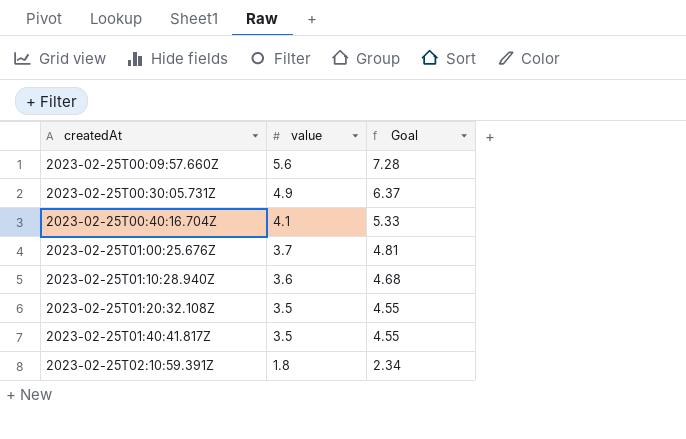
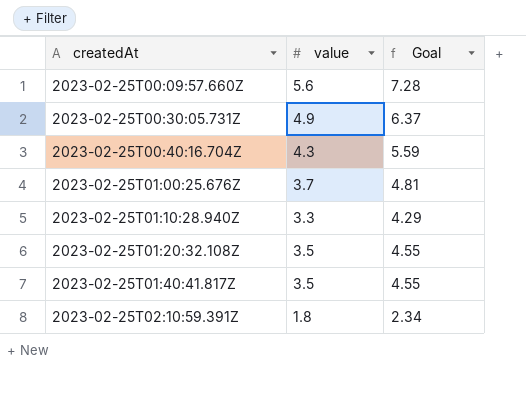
2023-02-25T00:40:16.704Z | value: 4.1 -> 4.3
2023-02-25T00:40:16.704Z | Goal: 5.33 -> 5.59
2023-02-25T01:10:28.940Z | value: 3.6 -> 3.3
2023-02-25T01:10:28.940Z | Goal: 4.68 -> 4.29

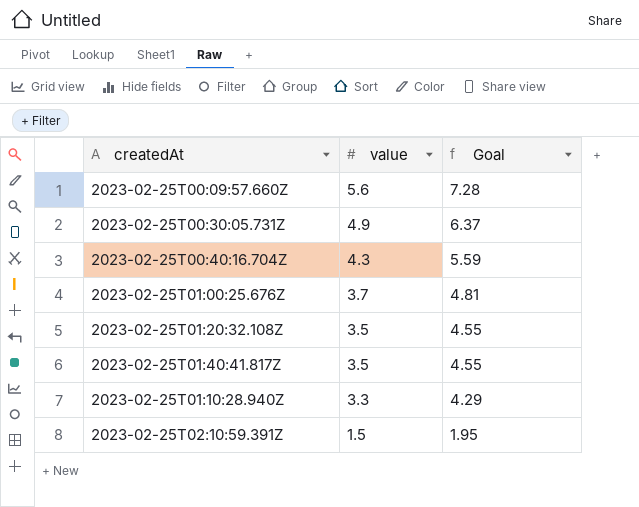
row order: createdAt ascending -> value descending
2023-02-25T02:10:59.391Z | value: 1.8 -> 1.5
2023-02-25T02:10:59.391Z | Goal: 2.34 -> 1.95

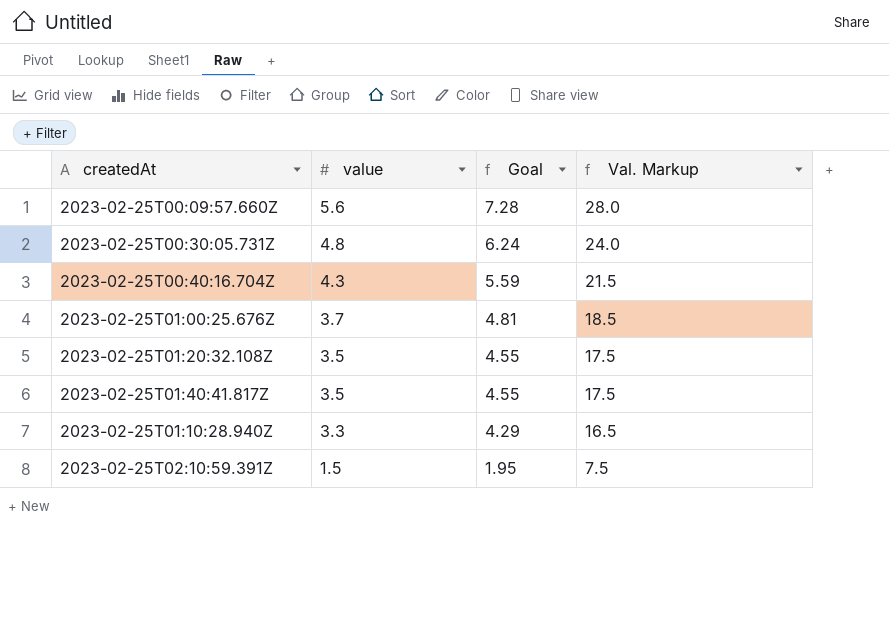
column Val. Markup | formula: none -> [value] * 5
2023-02-25T00:30:05.731Z | value: 4.9 -> 4.8
2023-02-25T00:30:05.731Z | Goal: 6.37 -> 6.24

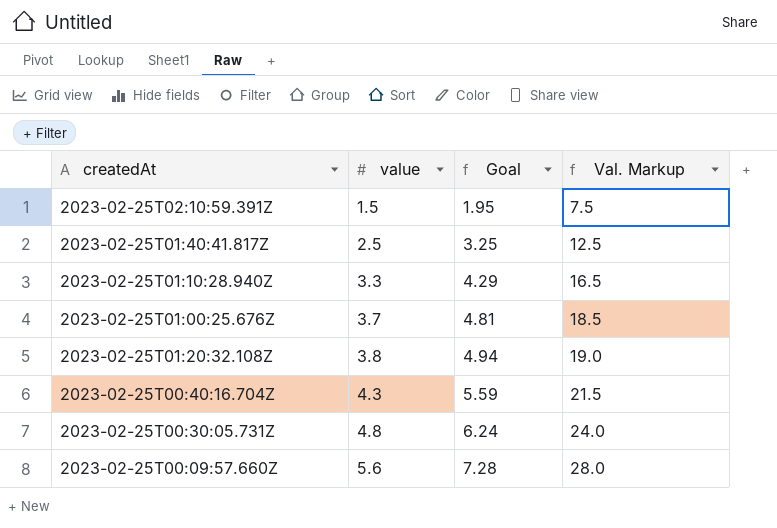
row order: value descending -> value ascending
2023-02-25T01:40:41.817Z | value: 3.5 -> 2.5
2023-02-25T01:40:41.817Z | Goal: 4.55 -> 3.25
2023-02-25T01:40:41.817Z | Val. Markup: 17.5 -> 12.5
2023-02-25T01:20:32.108Z | value: 3.5 -> 3.8
2023-02-25T01:20:32.108Z | Goal: 4.55 -> 4.94
2023-02-25T01:20:32.108Z | Val. Markup: 17.5 -> 19.0

